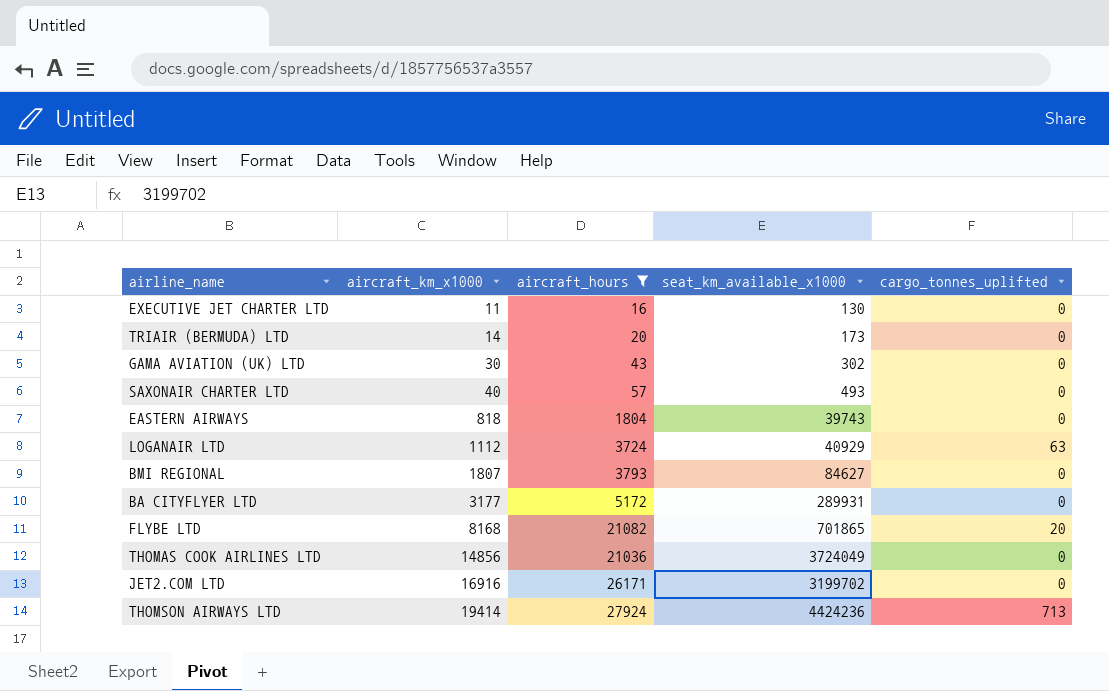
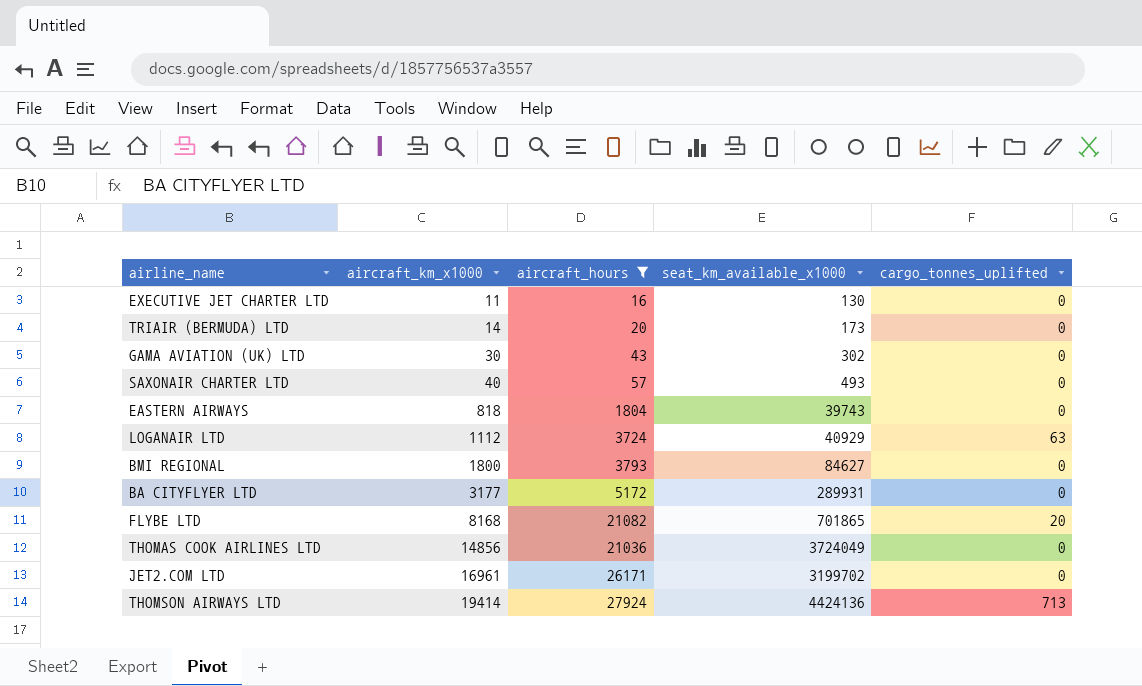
BMI REGIONAL | aircraft_km_x1000: 1807 -> 1800
JET2.COM LTD | aircraft_km_x1000: 16916 -> 16961
THOMSON AIRWAYS LTD | seat_km_available_x1000: 4424236 -> 4424136

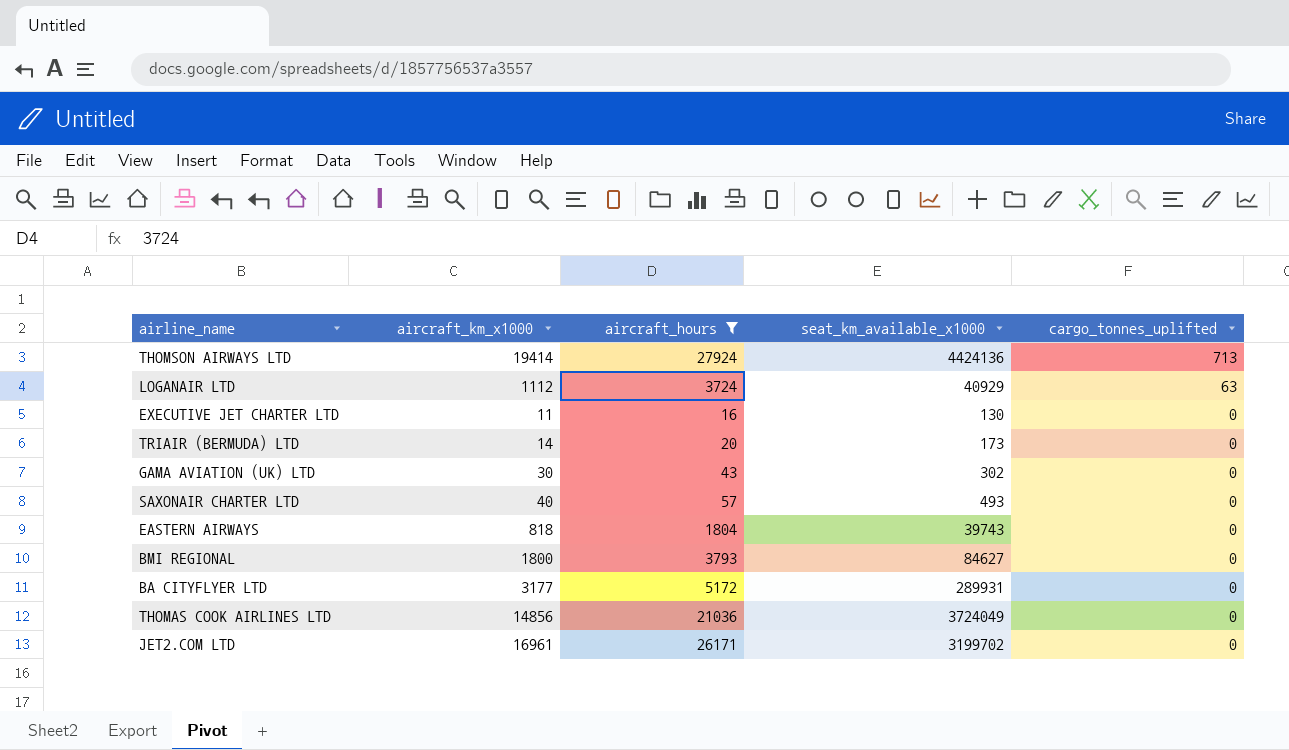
row order: aircraft_km_x1000 ascending -> cargo_tonnes_uplifted descending
row FLYBE LTD: 8168 | 21082 | 701865 | 20 -> none

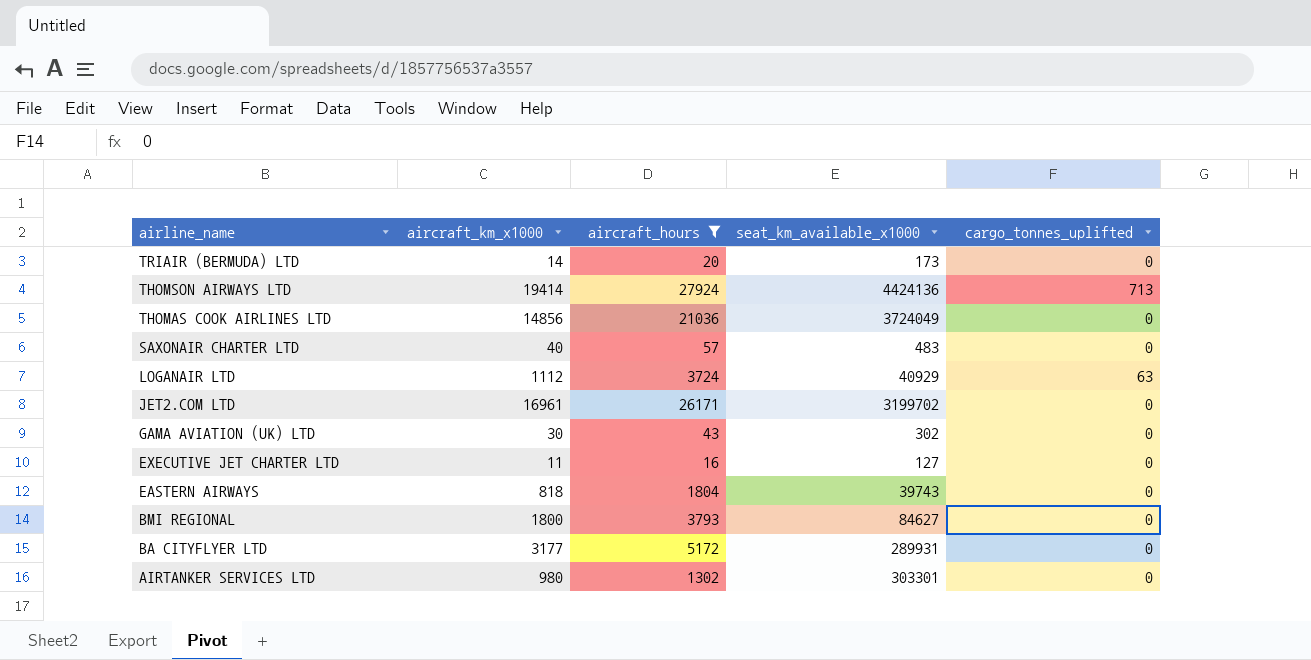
row order: cargo_tonnes_uplifted descending -> airline_name descending
SAXONAIR CHARTER LTD | seat_km_available_x1000: 493 -> 483
EXECUTIVE JET CHARTER LTD | seat_km_available_x1000: 130 -> 127
row AIRTANKER SERVICES LTD: none -> 980 | 1302 | 303301 | 0

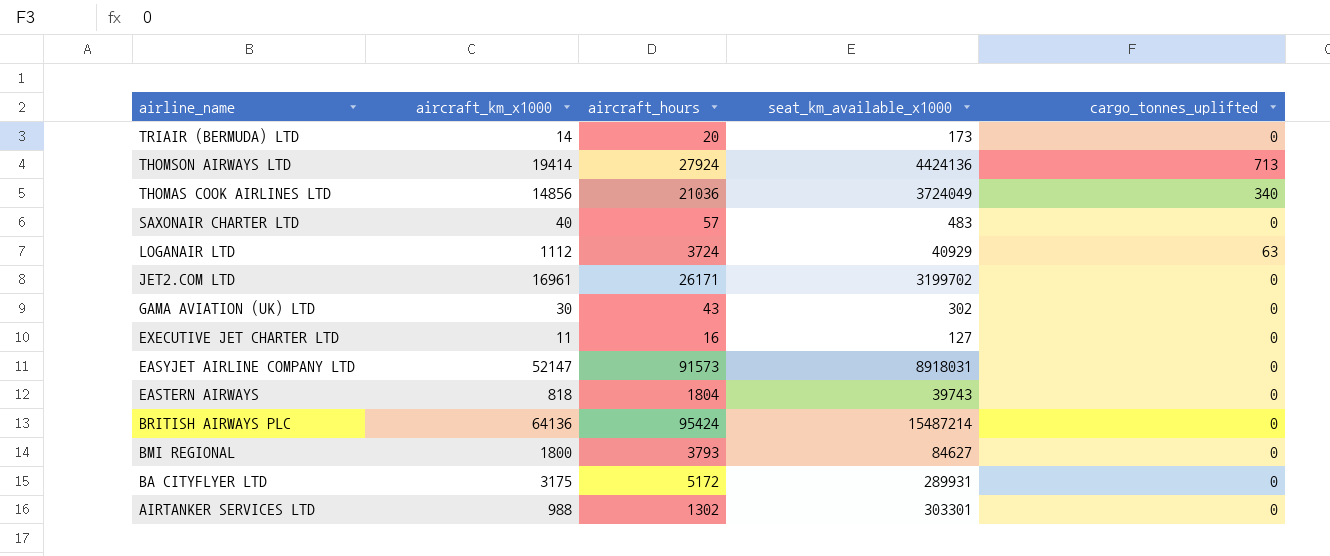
filter: aircraft_hours <= 27924 -> none
THOMAS COOK AIRLINES LTD | cargo_tonnes_uplifted: 0 -> 340
BA CITYFLYER LTD | aircraft_km_x1000: 3177 -> 3175
AIRTANKER SERVICES LTD | aircraft_km_x1000: 980 -> 988

